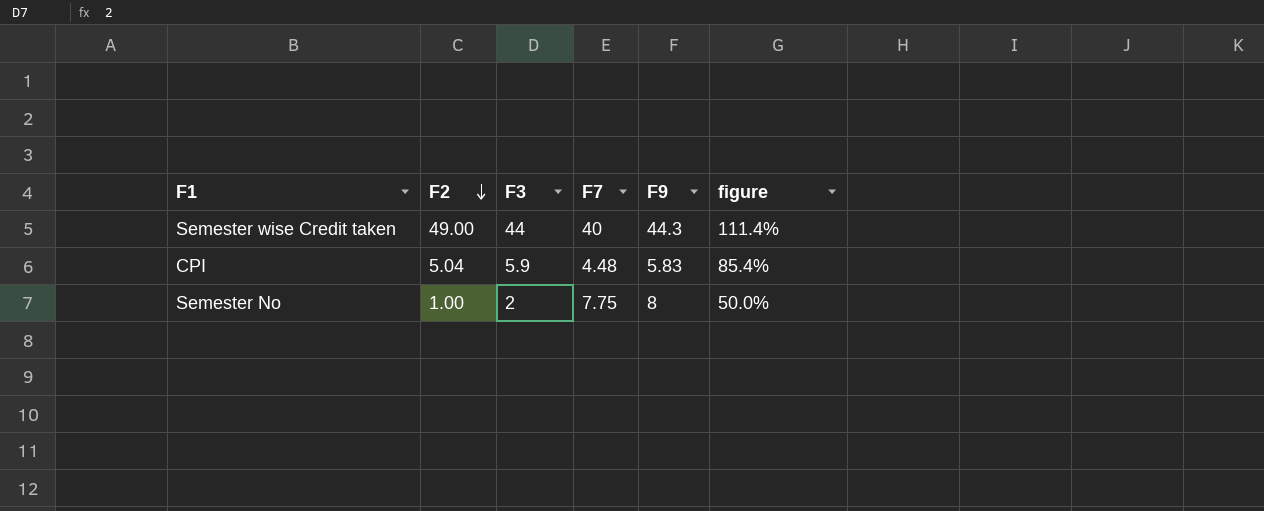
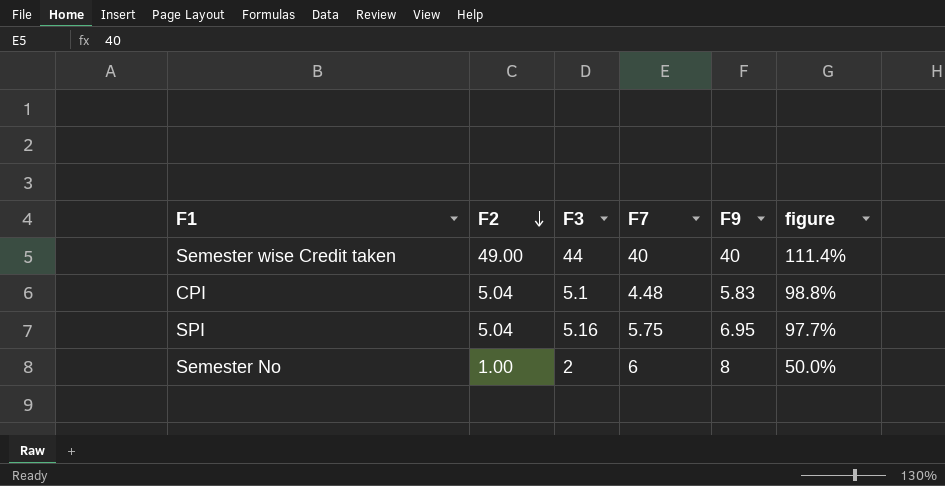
Semester wise Credit taken | F9: 44.3 -> 40
CPI | F3: 5.9 -> 5.1
CPI | figure: 85.4% -> 98.8%
row SPI: none -> 5.04 | 5.16 | 5.75 | 6.95 | 97.7%
Semester No | F7: 7.75 -> 6

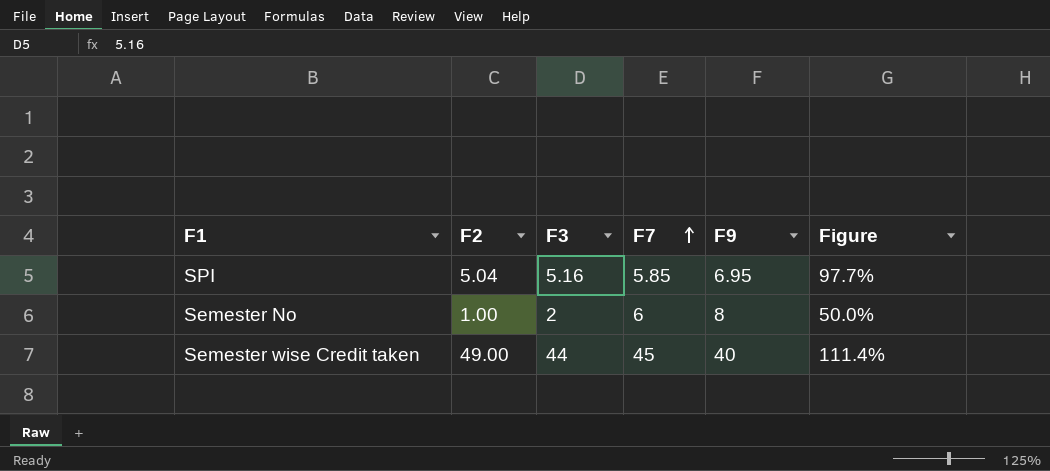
row order: F2 descending -> F7 ascending
column name: figure -> Figure
row CPI: 5.04 | 5.1 | 4.48 | 5.83 | 98.8% -> none
SPI | F7: 5.75 -> 5.85
Semester wise Credit taken | F7: 40 -> 45

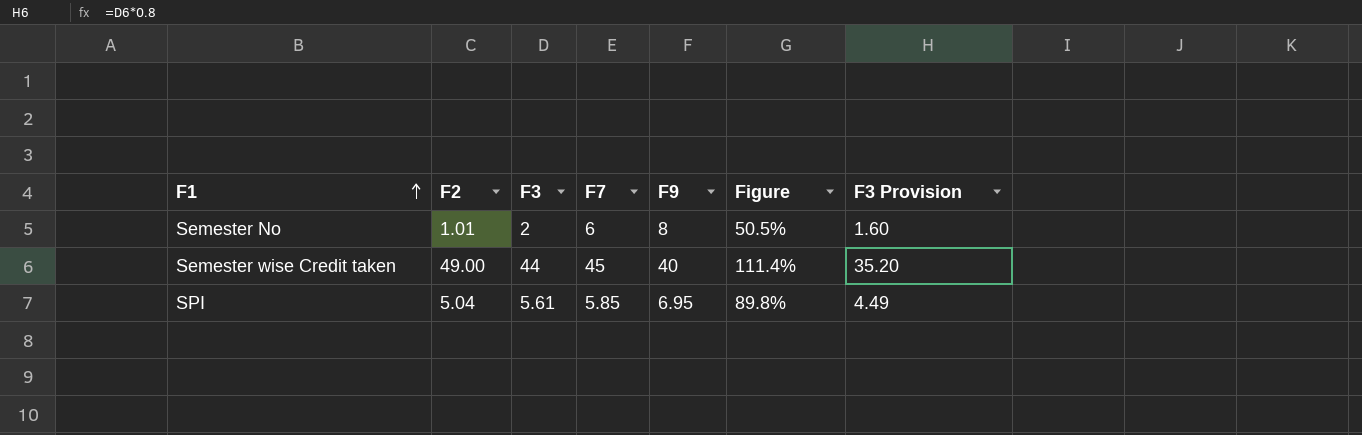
row order: F7 ascending -> F1 ascending
column F3 Provision | formula: none -> [F3] * 0.8
Semester No | F2: 1.00 -> 1.01
Semester No | Figure: 50.0% -> 50.5%
SPI | F3: 5.16 -> 5.61
SPI | Figure: 97.7% -> 89.8%

